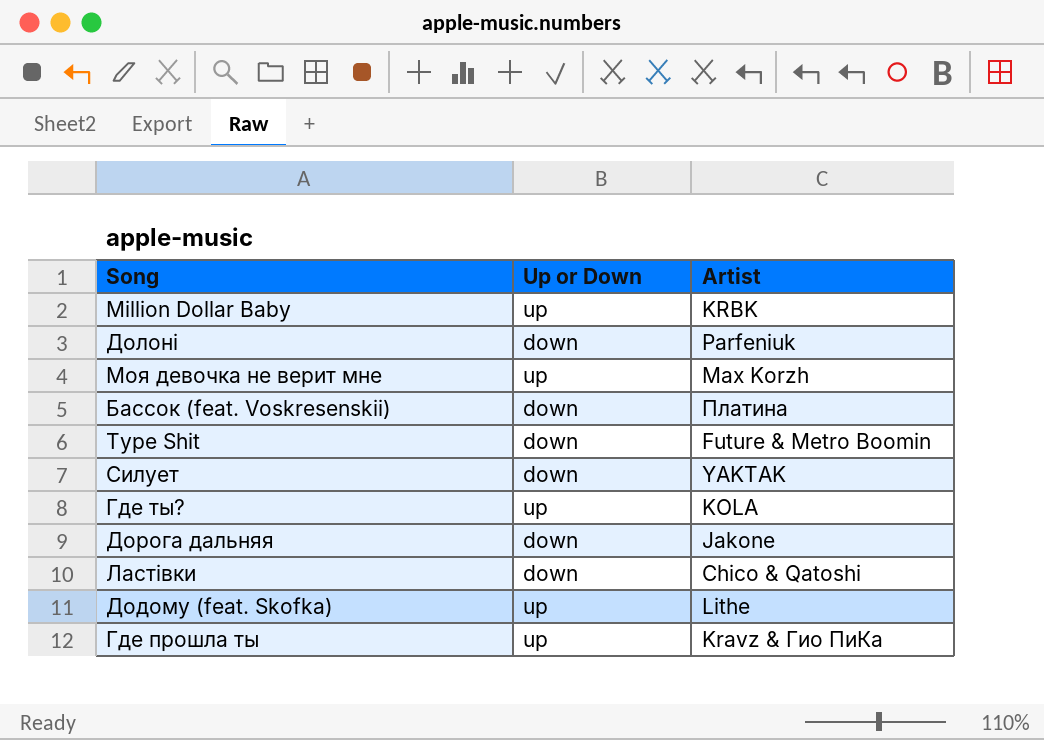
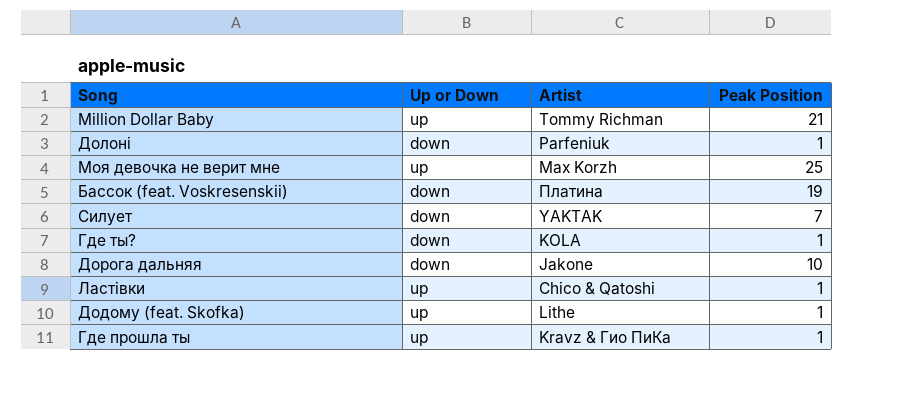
column Peak Position | position: none -> 4
row Type Shit: down | Future & Metro Boomin -> none
Million Dollar Baby | Artist: KRBK -> Tommy Richman
Где ты? | Up or Down: up -> down
Ластівки | Up or Down: down -> up

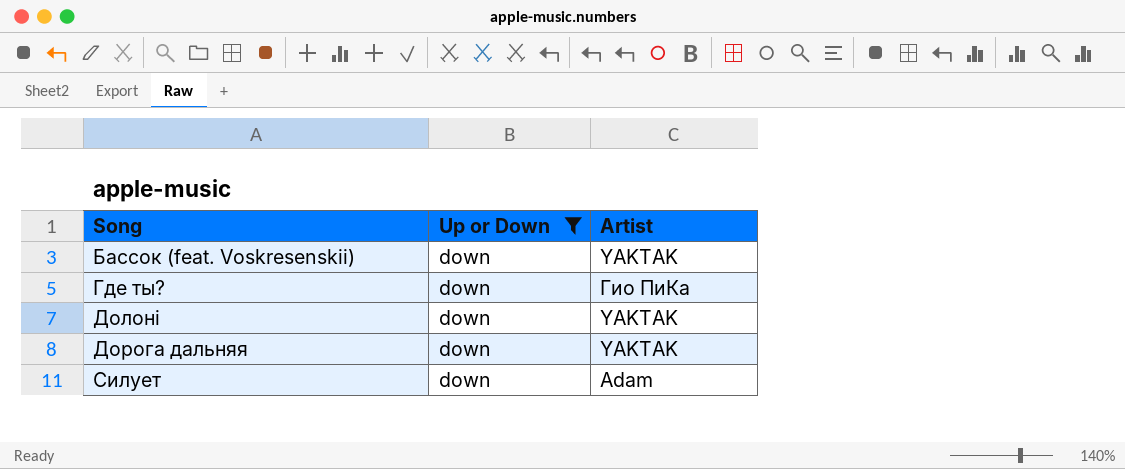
filter: none -> Up or Down = down
row order: none -> Song ascending
column Peak Position | position: 4 -> none
Бассок (feat. Voskresenskii) | Artist: Платина -> YAKTAK
Где ты? | Artist: KOLA -> Гио ПиКа
Долоні | Artist: Parfeniuk -> YAKTAK
Дорога дальняя | Artist: Jakone -> YAKTAK
Силует | Artist: YAKTAK -> Adam

